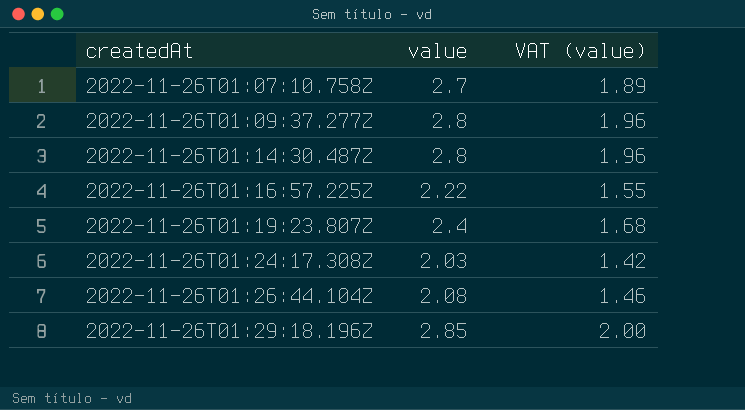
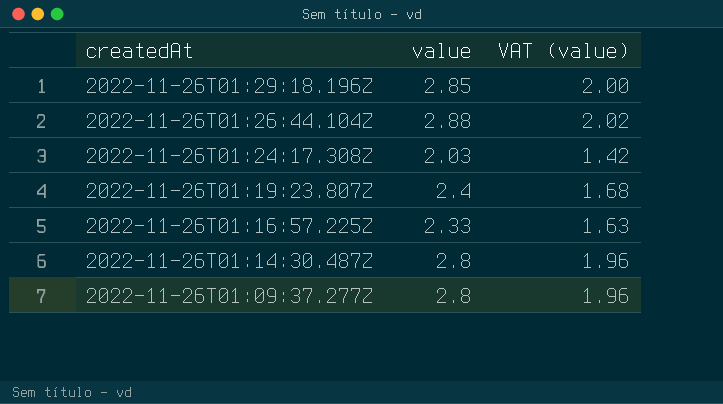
row order: createdAt ascending -> createdAt descending
row 2022-11-26T01:07:10.758Z: 2.7 | 1.89 -> none
2022-11-26T01:26:44.104Z | value: 2.08 -> 2.88
2022-11-26T01:26:44.104Z | VAT (value): 1.46 -> 2.02
2022-11-26T01:16:57.225Z | value: 2.22 -> 2.33
2022-11-26T01:16:57.225Z | VAT (value): 1.55 -> 1.63

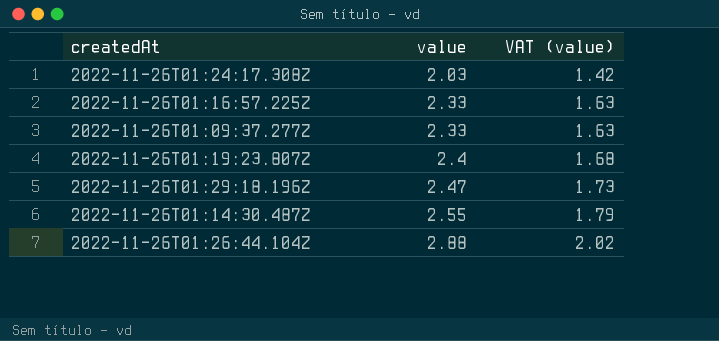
row order: createdAt descending -> value ascending
2022-11-26T01:09:37.277Z | value: 2.8 -> 2.33
2022-11-26T01:09:37.277Z | VAT (value): 1.96 -> 1.63
2022-11-26T01:29:18.196Z | value: 2.85 -> 2.47
2022-11-26T01:29:18.196Z | VAT (value): 2.00 -> 1.73
2022-11-26T01:14:30.487Z | value: 2.8 -> 2.55
2022-11-26T01:14:30.487Z | VAT (value): 1.96 -> 1.79

